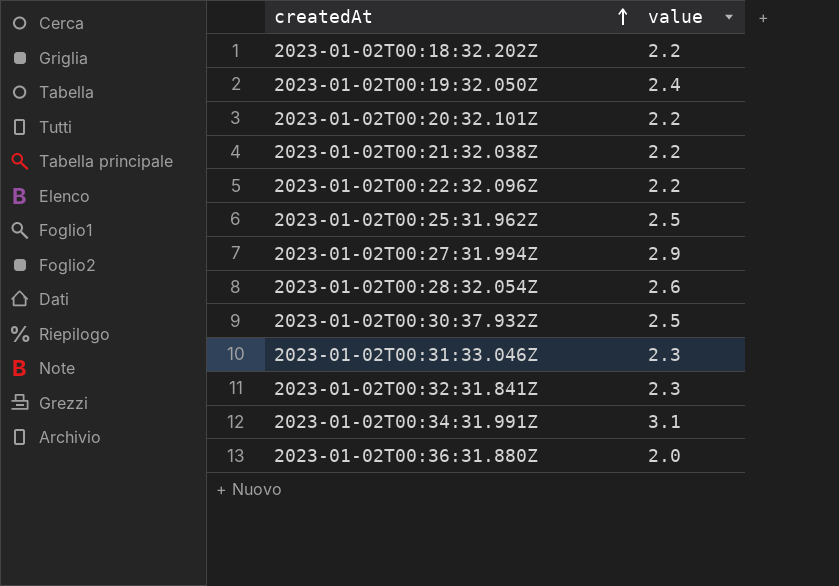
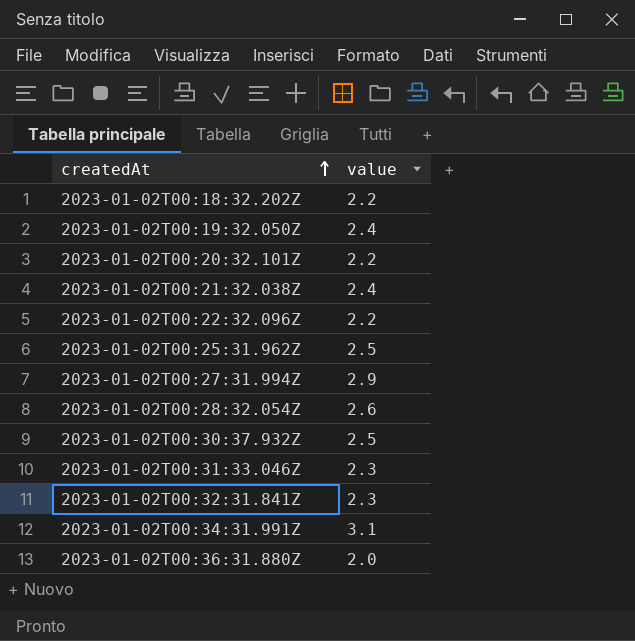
2023-01-02T00:21:32.038Z | value: 2.2 -> 2.4

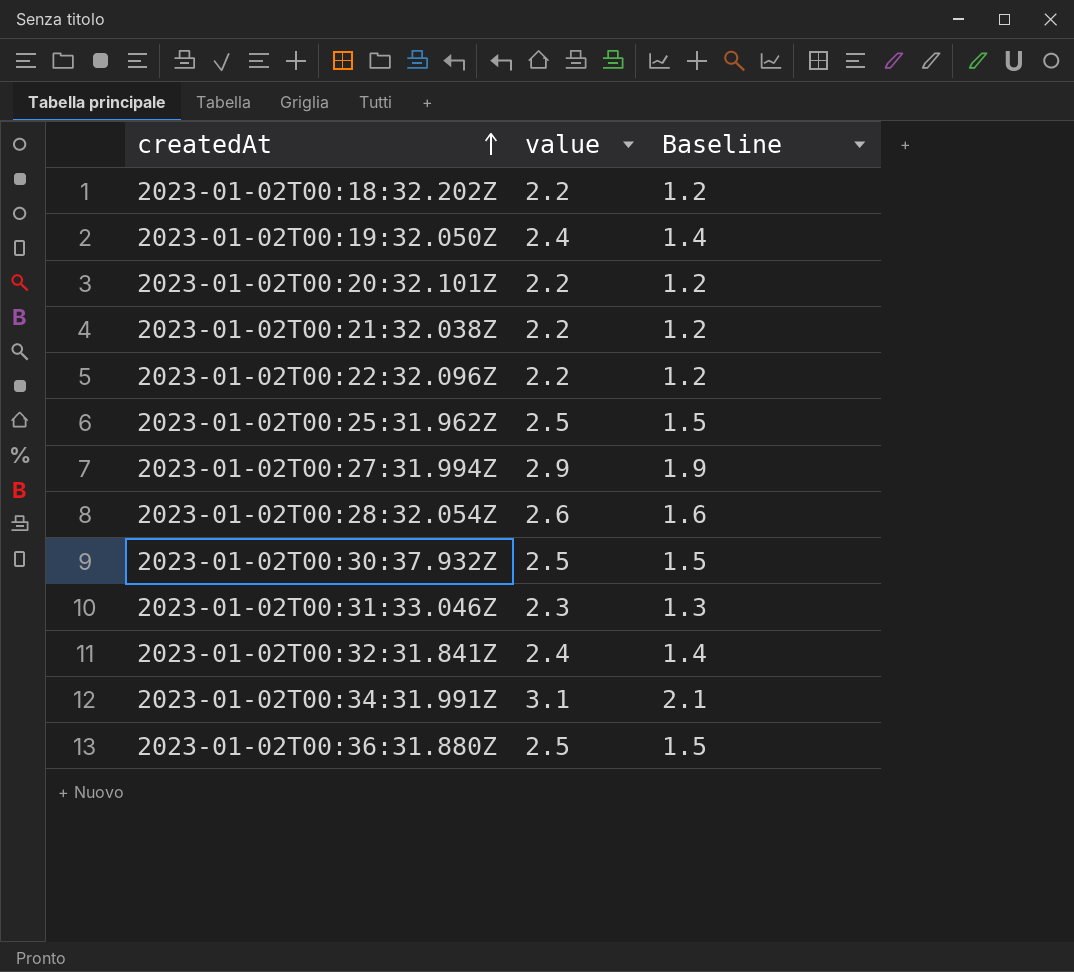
column Baseline | formula: none -> [value] - 1
2023-01-02T00:21:32.038Z | value: 2.4 -> 2.2
2023-01-02T00:32:31.841Z | value: 2.3 -> 2.4
2023-01-02T00:36:31.880Z | value: 2.0 -> 2.5

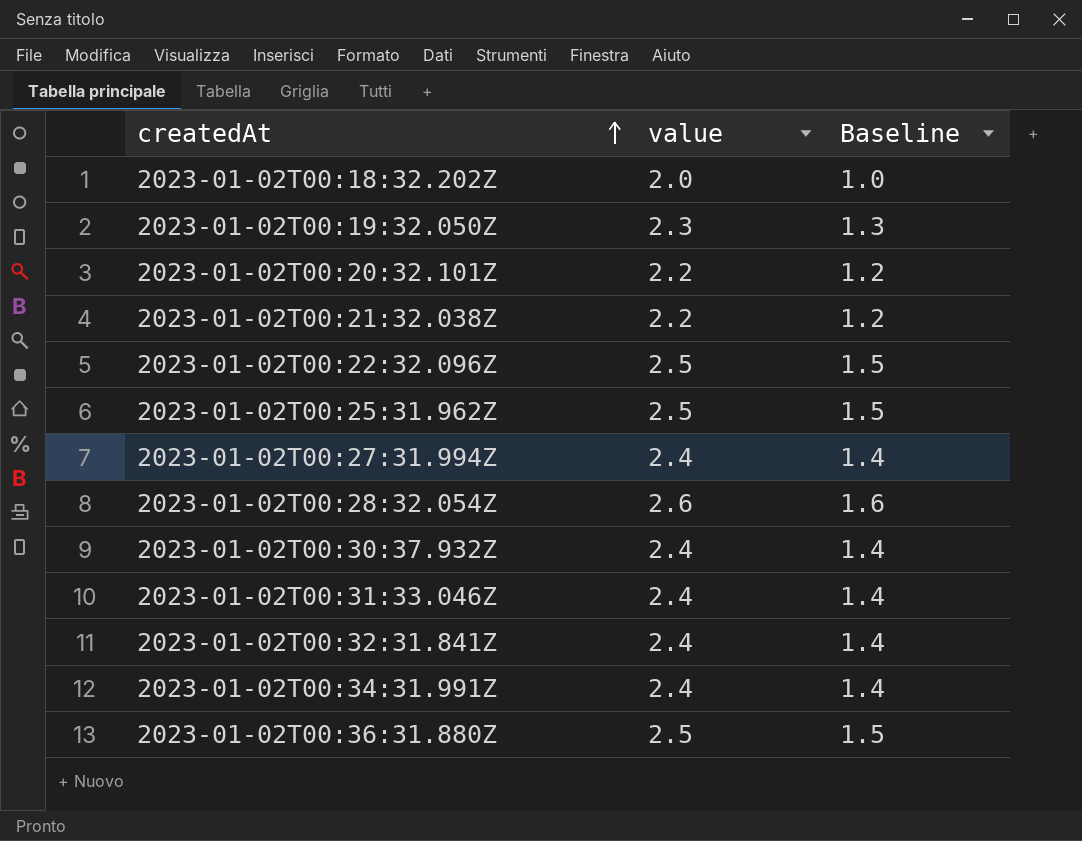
2023-01-02T00:18:32.202Z | value: 2.2 -> 2.0
2023-01-02T00:18:32.202Z | Baseline: 1.2 -> 1.0
2023-01-02T00:19:32.050Z | value: 2.4 -> 2.3
2023-01-02T00:19:32.050Z | Baseline: 1.4 -> 1.3
2023-01-02T00:22:32.096Z | value: 2.2 -> 2.5
2023-01-02T00:22:32.096Z | Baseline: 1.2 -> 1.5
2023-01-02T00:27:31.994Z | value: 2.9 -> 2.4
2023-01-02T00:27:31.994Z | Baseline: 1.9 -> 1.4
2023-01-02T00:30:37.932Z | value: 2.5 -> 2.4
2023-01-02T00:30:37.932Z | Baseline: 1.5 -> 1.4
2023-01-02T00:31:33.046Z | value: 2.3 -> 2.4
2023-01-02T00:31:33.046Z | Baseline: 1.3 -> 1.4
2023-01-02T00:34:31.991Z | value: 3.1 -> 2.4
2023-01-02T00:34:31.991Z | Baseline: 2.1 -> 1.4

